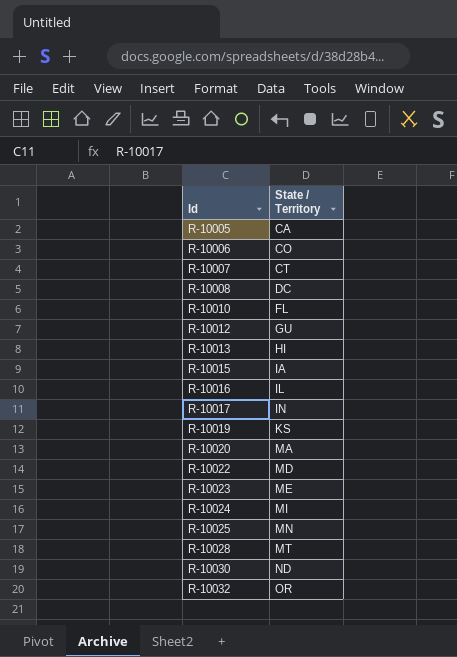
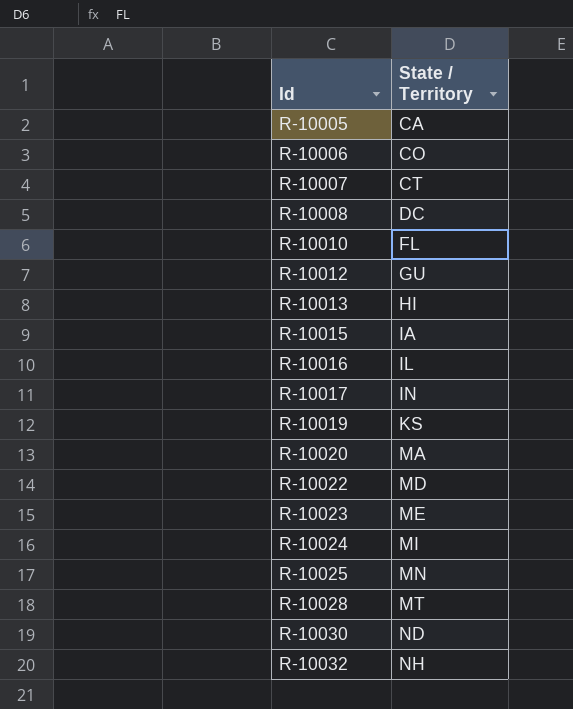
R-10032 | State / Territory: OR -> NH

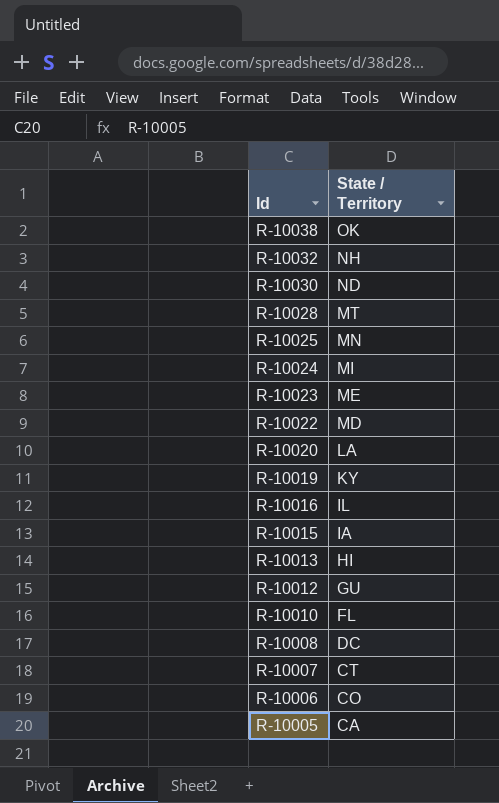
row order: Id ascending -> Id descending
row R-10017: IN -> none
row R-10038: none -> OK
R-10020 | State / Territory: MA -> LA
R-10019 | State / Territory: KS -> KY

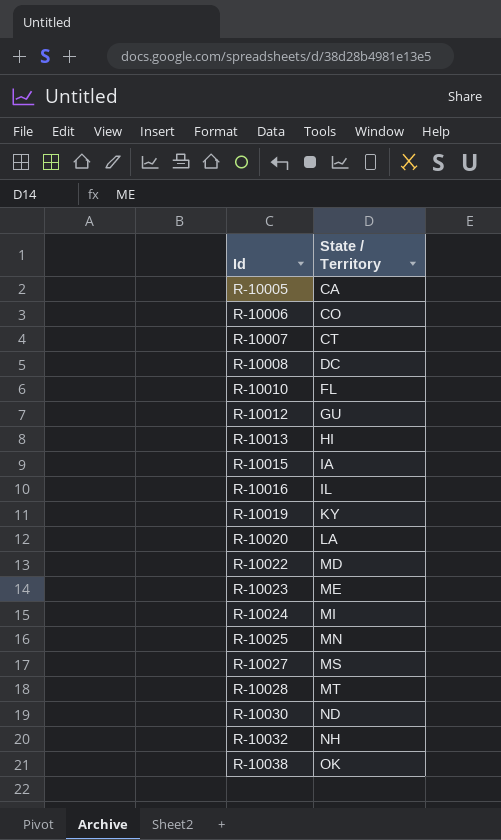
row order: Id descending -> Id ascending
row R-10027: none -> MS

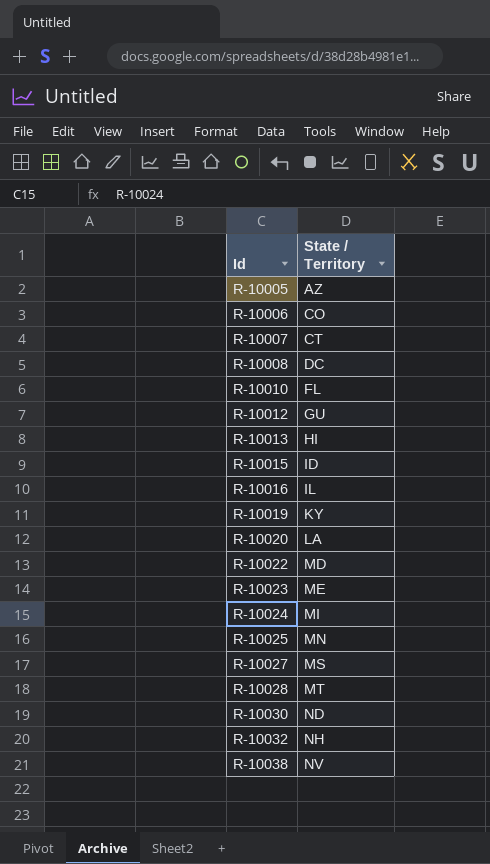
R-10005 | State / Territory: CA -> AZ
R-10015 | State / Territory: IA -> ID
R-10038 | State / Territory: OK -> NV

